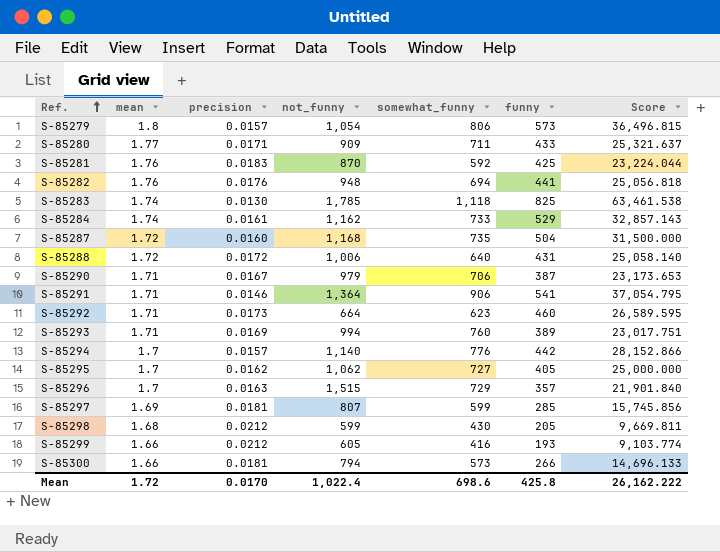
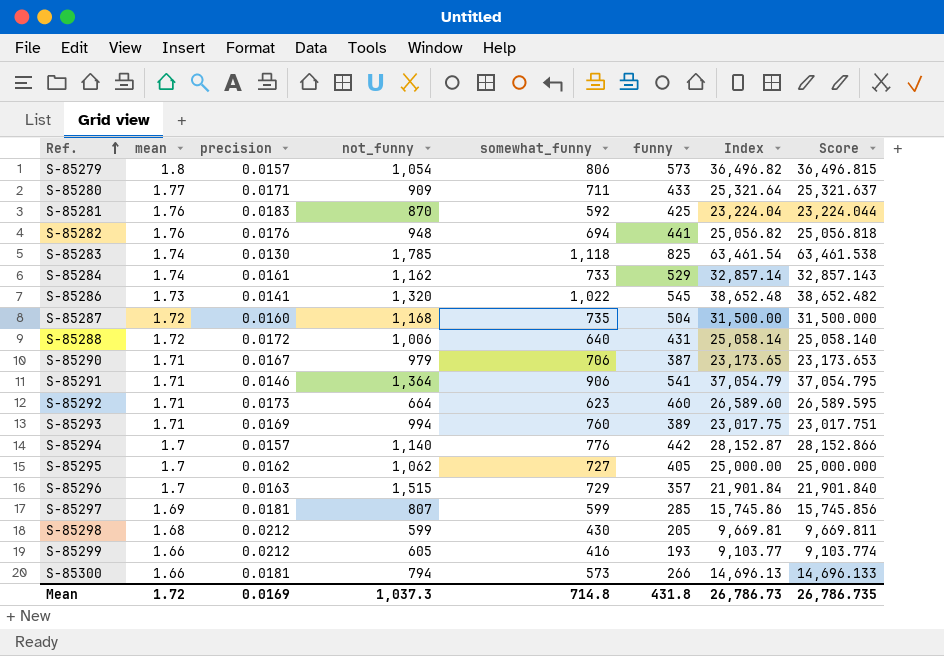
column Index | formula: none -> [funny] / [precision]
row S-85286: none -> 1.73 | 0.0141 | 1,320 | 1,022 | 545 | 38,652.48 | 38,652.482
Mean | precision: 0.0170 -> 0.0169
Mean | not_funny: 1,022.4 -> 1,037.3
Mean | somewhat_funny: 698.6 -> 714.8
Mean | funny: 425.8 -> 431.8
Mean | Score: 26,162.222 -> 26,786.735

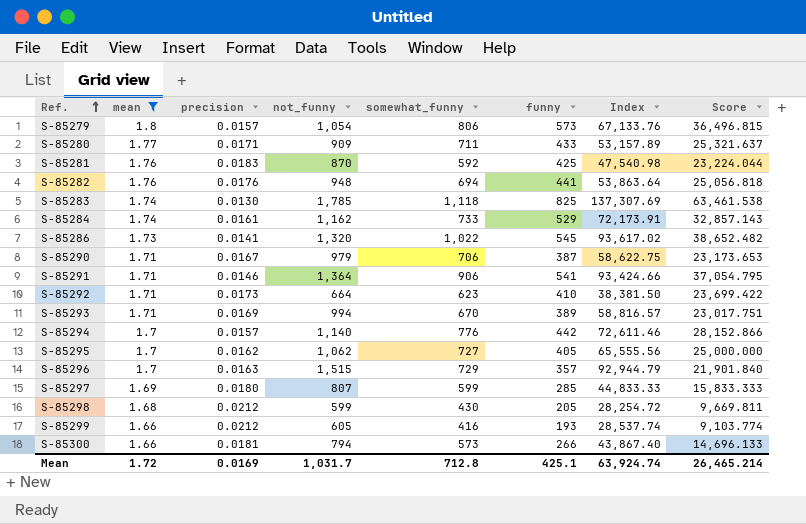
filter: none -> mean != 1.72
column Index | formula: [funny] / [precision] -> [not_funny] / [precision]
S-85292 | funny: 460 -> 410
S-85292 | Score: 26,589.595 -> 23,699.422
S-85293 | somewhat_funny: 760 -> 670
S-85297 | precision: 0.0181 -> 0.0180
S-85297 | Score: 15,745.856 -> 15,833.333
Mean | not_funny: 1,037.3 -> 1,031.7
Mean | somewhat_funny: 714.8 -> 712.8
Mean | funny: 431.8 -> 425.1
Mean | Index: 26,786.73 -> 63,924.74
Mean | Score: 26,786.735 -> 26,465.214

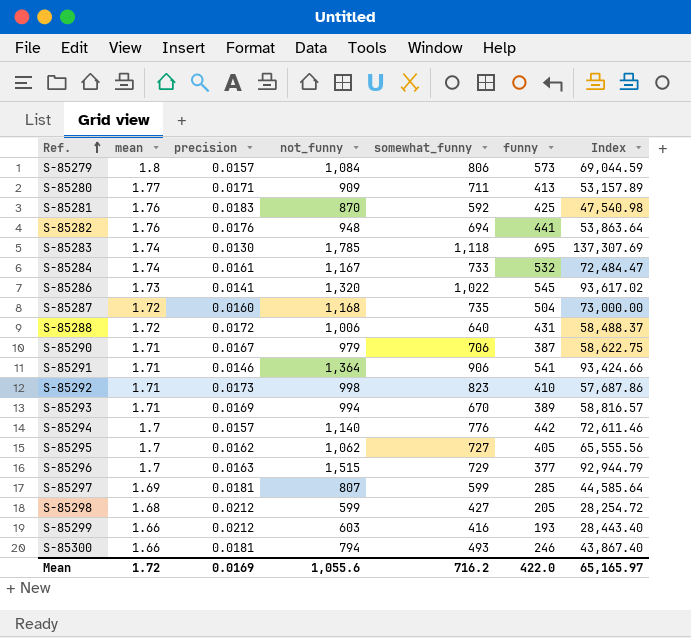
filter: mean != 1.72 -> none
column Score | formula: [funny] / [precision] -> none
S-85279 | not_funny: 1,054 -> 1,084
S-85279 | Index: 67,133.76 -> 69,044.59
S-85280 | funny: 433 -> 413
S-85283 | funny: 825 -> 695
S-85284 | not_funny: 1,162 -> 1,167
S-85284 | funny: 529 -> 532
S-85284 | Index: 72,173.91 -> 72,484.47
S-85292 | not_funny: 664 -> 998
S-85292 | somewhat_funny: 623 -> 823
S-85292 | Index: 38,381.50 -> 57,687.86
S-85296 | funny: 357 -> 377
S-85297 | precision: 0.0180 -> 0.0181
S-85297 | Index: 44,833.33 -> 44,585.64
S-85298 | somewhat_funny: 430 -> 427
S-85299 | not_funny: 605 -> 603
S-85299 | Index: 28,537.74 -> 28,443.40
S-85300 | somewhat_funny: 573 -> 493
S-85300 | funny: 266 -> 246
Mean | not_funny: 1,031.7 -> 1,055.6
Mean | somewhat_funny: 712.8 -> 716.2
Mean | funny: 425.1 -> 422.0
Mean | Index: 63,924.74 -> 65,165.97

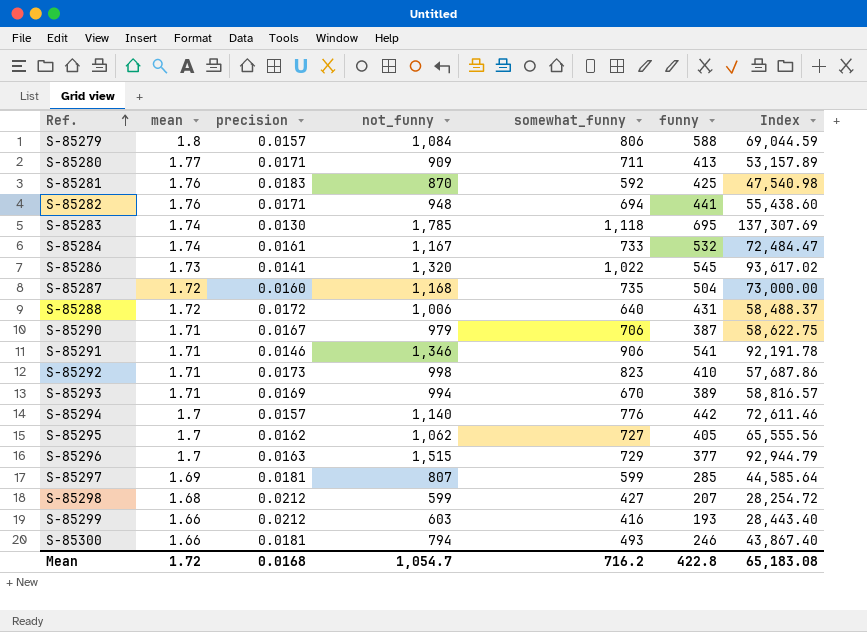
S-85279 | funny: 573 -> 588
S-85282 | precision: 0.0176 -> 0.0171
S-85282 | Index: 53,863.64 -> 55,438.60
S-85291 | not_funny: 1,364 -> 1,346
S-85291 | Index: 93,424.66 -> 92,191.78
S-85298 | funny: 205 -> 207
Mean | precision: 0.0169 -> 0.0168
Mean | not_funny: 1,055.6 -> 1,054.7
Mean | funny: 422.0 -> 422.8
Mean | Index: 65,165.97 -> 65,183.08

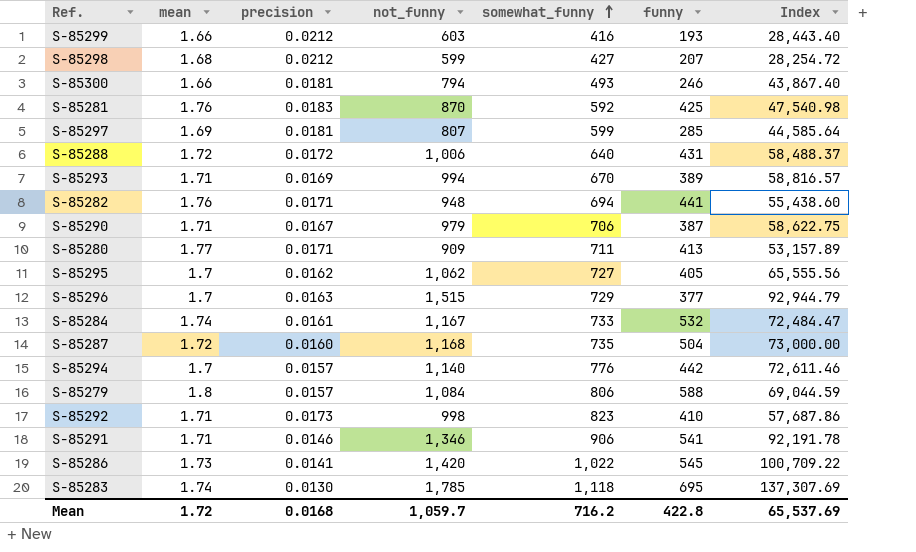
row order: Ref. ascending -> somewhat_funny ascending
S-85286 | not_funny: 1,320 -> 1,420
S-85286 | Index: 93,617.02 -> 100,709.22
Mean | not_funny: 1,054.7 -> 1,059.7
Mean | Index: 65,183.08 -> 65,537.69

